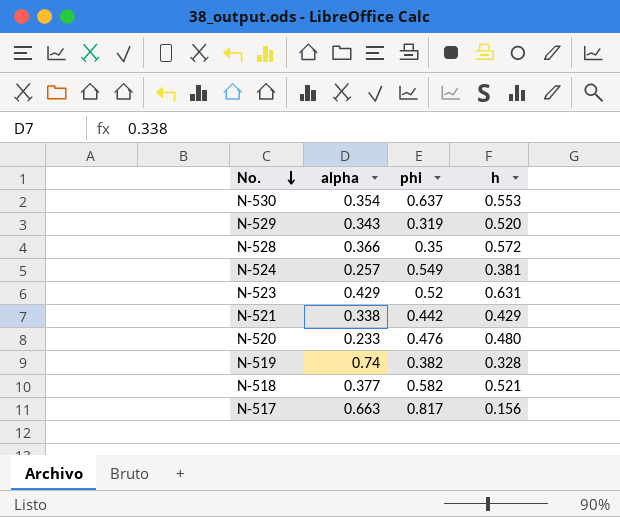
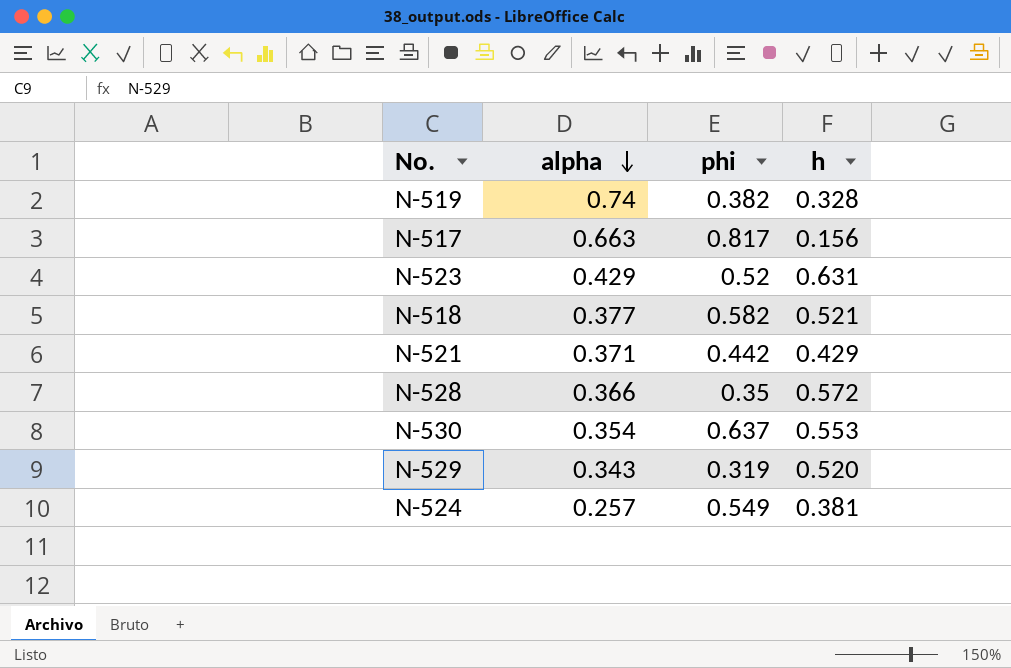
row order: No. descending -> alpha descending
row N-520: 0.233 | 0.476 | 0.480 -> none
N-521 | alpha: 0.338 -> 0.371

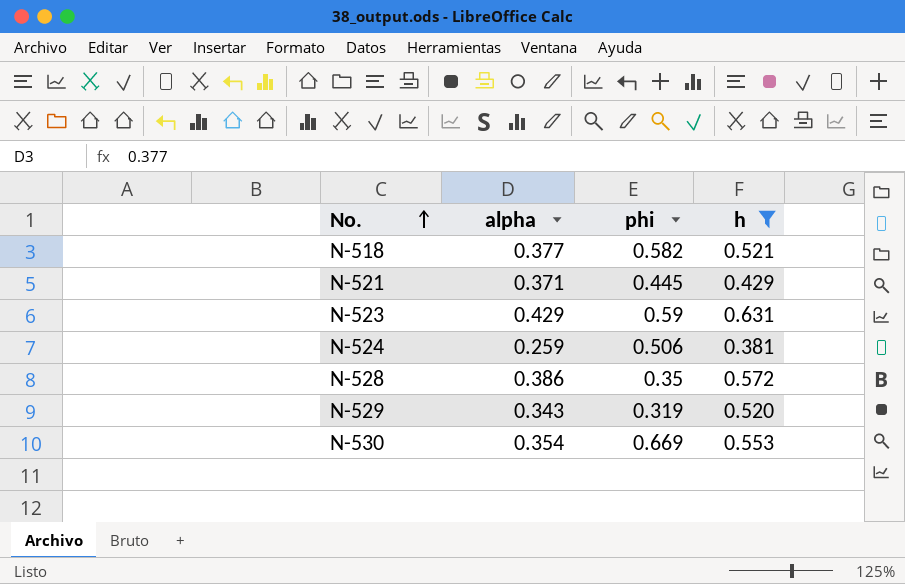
filter: none -> h >= 0.381
row order: alpha descending -> No. ascending
N-521 | phi: 0.442 -> 0.445
N-523 | phi: 0.52 -> 0.59
N-524 | alpha: 0.257 -> 0.259
N-524 | phi: 0.549 -> 0.506
N-528 | alpha: 0.366 -> 0.386
N-530 | phi: 0.637 -> 0.669

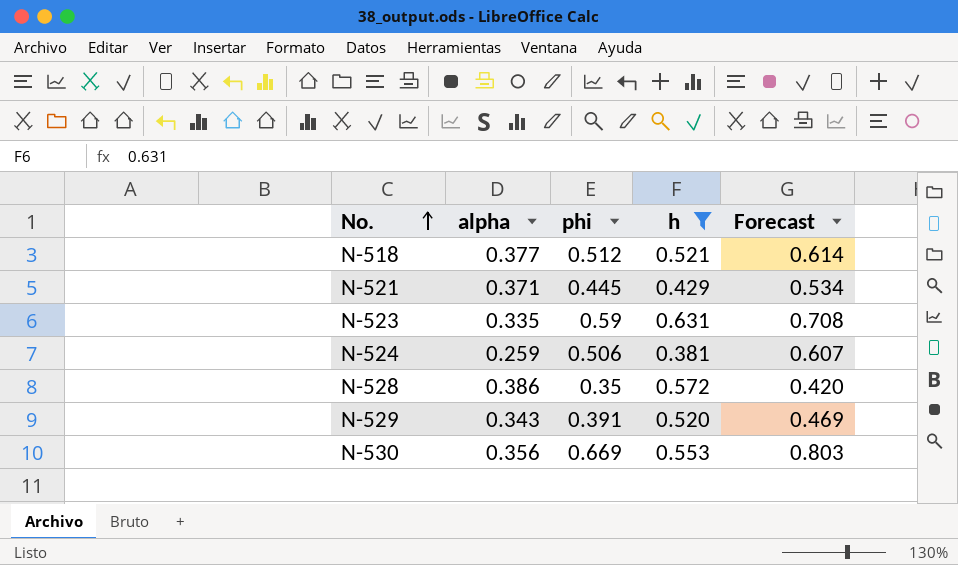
column Forecast | formula: none -> [phi] * 1.2
N-518 | phi: 0.582 -> 0.512
N-523 | alpha: 0.429 -> 0.335
N-529 | phi: 0.319 -> 0.391
N-530 | alpha: 0.354 -> 0.356

